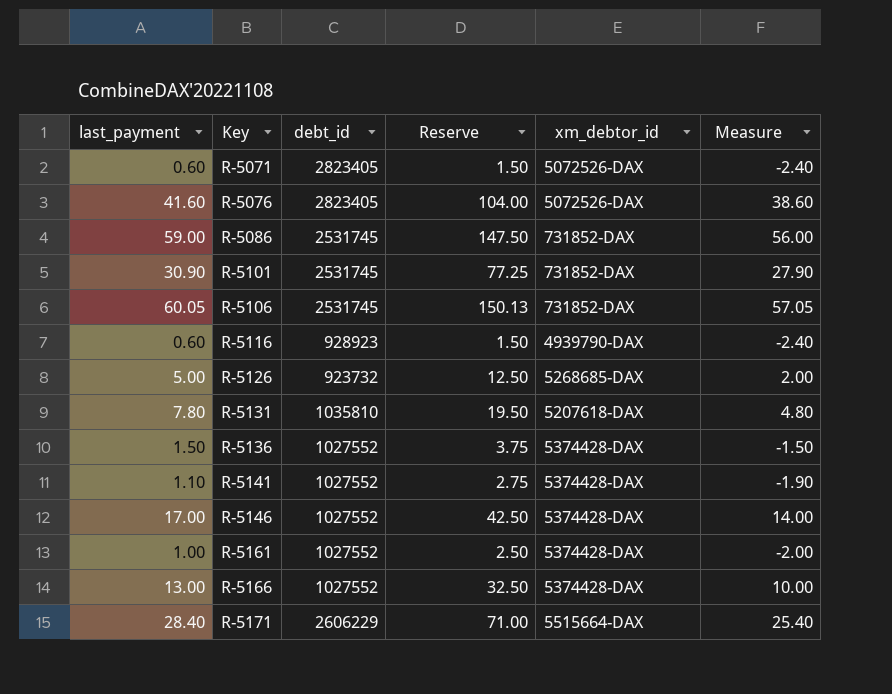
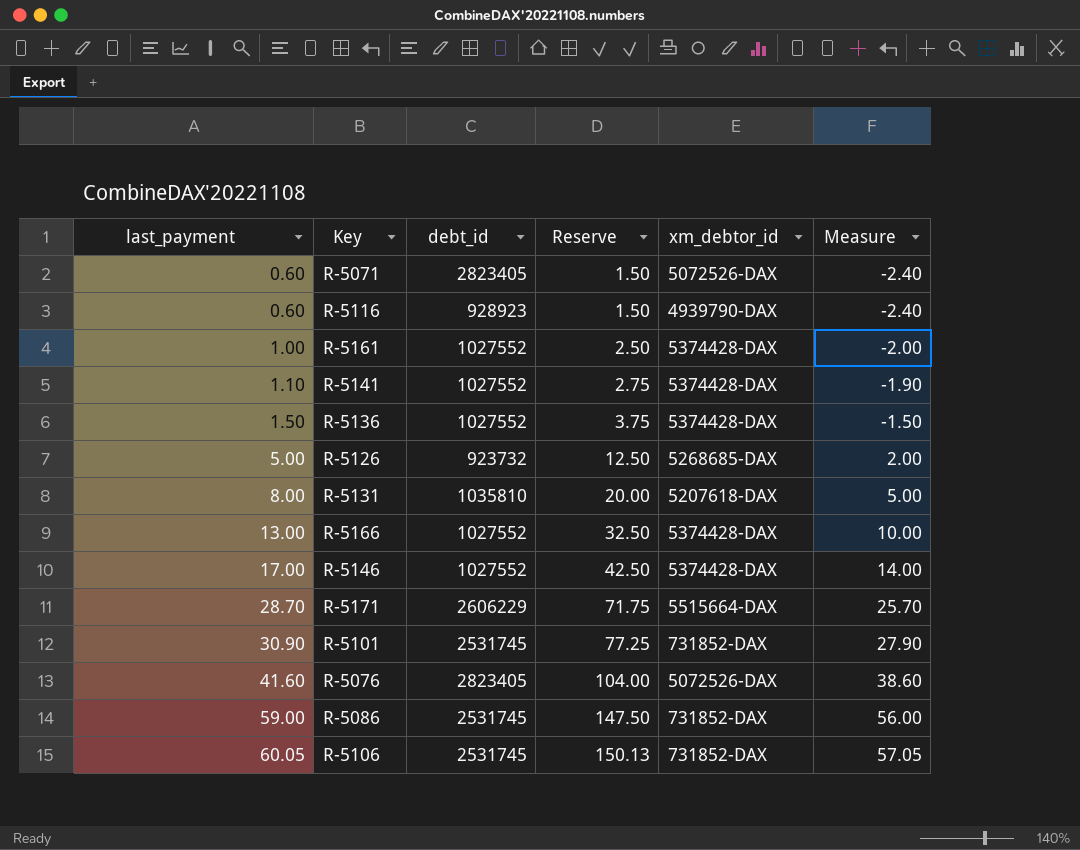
row order: Key ascending -> last_payment ascending
R-5131 | last_payment: 7.80 -> 8.00
R-5131 | Reserve: 19.50 -> 20.00
R-5131 | Measure: 4.80 -> 5.00
R-5171 | last_payment: 28.40 -> 28.70
R-5171 | Reserve: 71.00 -> 71.75
R-5171 | Measure: 25.40 -> 25.70

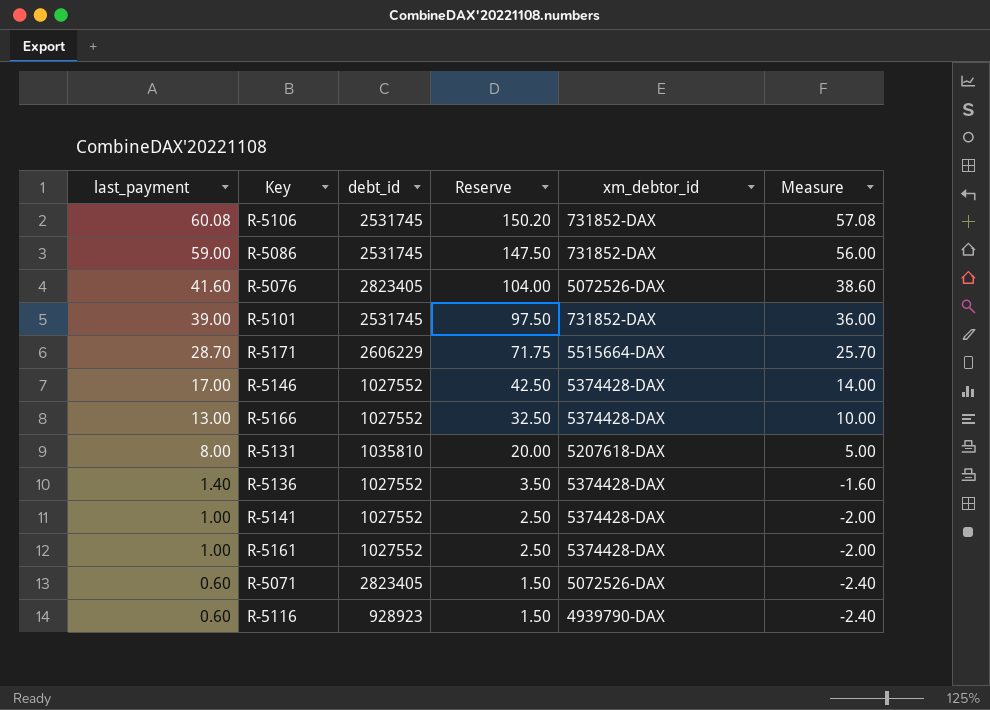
row order: last_payment ascending -> last_payment descending
row R-5126: 5.00 | 923732 | 12.50 | 5268685-DAX | 2.00 -> none
R-5106 | last_payment: 60.05 -> 60.08
R-5106 | Reserve: 150.13 -> 150.20
R-5106 | Measure: 57.05 -> 57.08
R-5101 | last_payment: 30.90 -> 39.00
R-5101 | Reserve: 77.25 -> 97.50
R-5101 | Measure: 27.90 -> 36.00
R-5136 | last_payment: 1.50 -> 1.40
R-5136 | Reserve: 3.75 -> 3.50
R-5136 | Measure: -1.50 -> -1.60
R-5141 | last_payment: 1.10 -> 1.00
R-5141 | Reserve: 2.75 -> 2.50
R-5141 | Measure: -1.90 -> -2.00

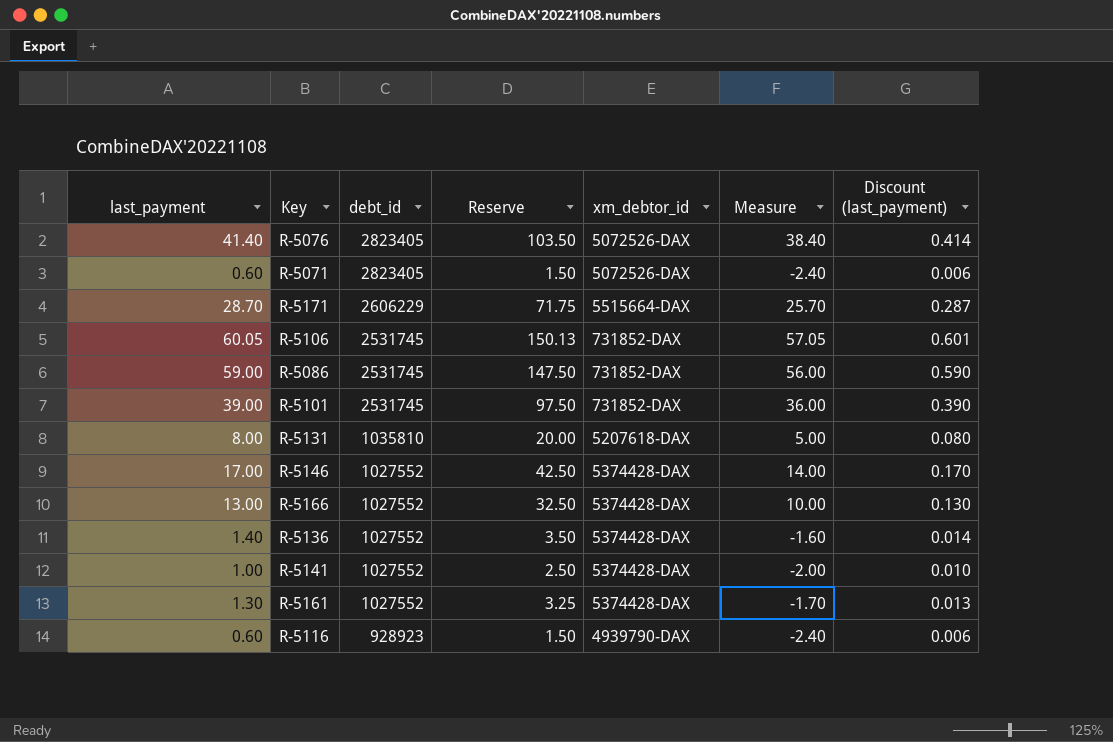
row order: last_payment descending -> debt_id descending
column Discount (last_payment) | formula: none -> [last_payment] * 0.01
R-5076 | last_payment: 41.60 -> 41.40
R-5076 | Reserve: 104.00 -> 103.50
R-5076 | Measure: 38.60 -> 38.40
R-5106 | last_payment: 60.08 -> 60.05
R-5106 | Reserve: 150.20 -> 150.13
R-5106 | Measure: 57.08 -> 57.05
R-5161 | last_payment: 1.00 -> 1.30
R-5161 | Reserve: 2.50 -> 3.25
R-5161 | Measure: -2.00 -> -1.70

